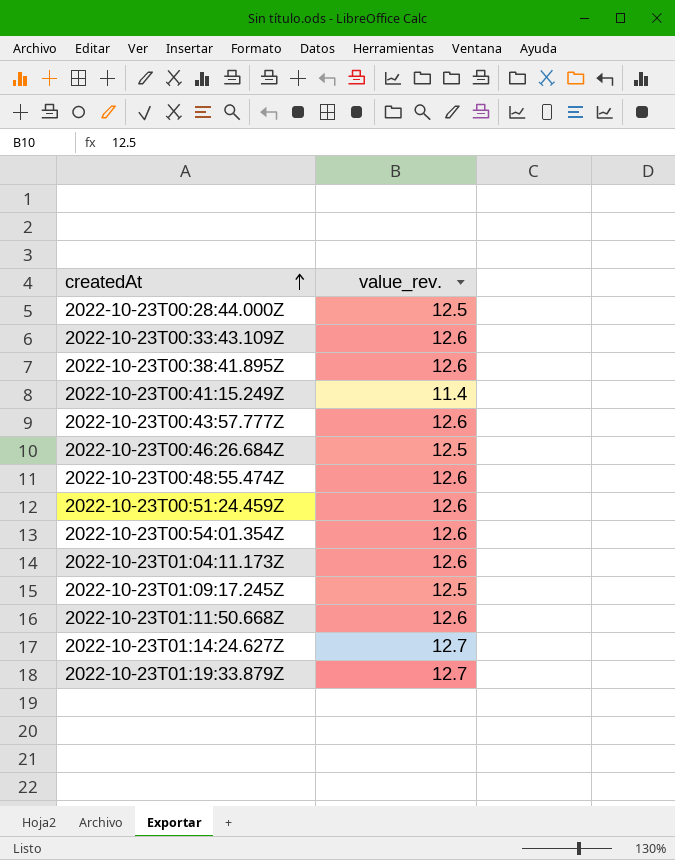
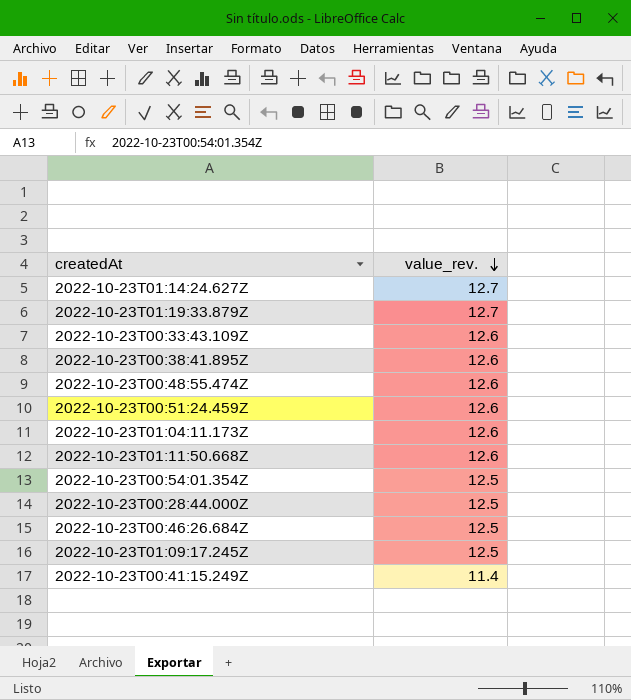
row order: createdAt ascending -> value_rev. descending
row 2022-10-23T00:43:57.777Z: 12.6 -> none
2022-10-23T00:54:01.354Z | value_rev.: 12.6 -> 12.5

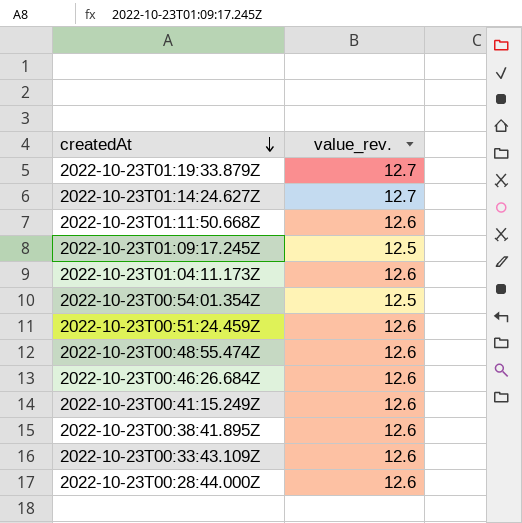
row order: value_rev. descending -> createdAt descending
2022-10-23T00:46:26.684Z | value_rev.: 12.5 -> 12.6
2022-10-23T00:41:15.249Z | value_rev.: 11.4 -> 12.6
2022-10-23T00:28:44.000Z | value_rev.: 12.5 -> 12.6

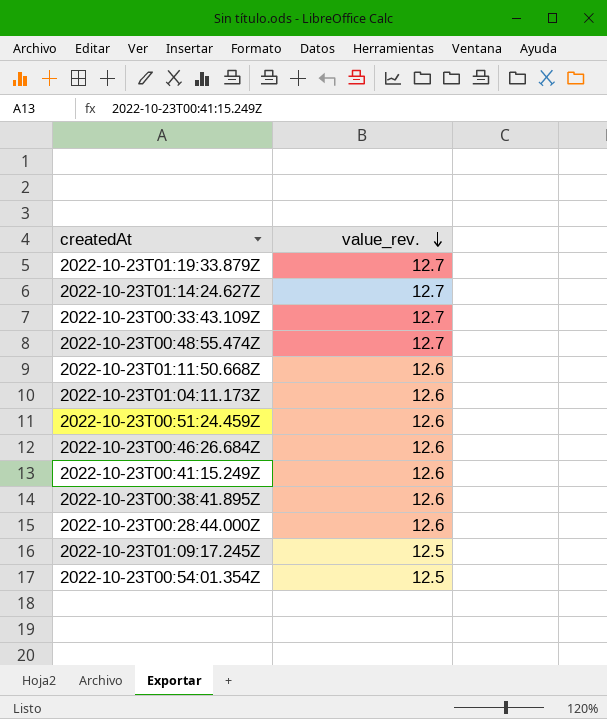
row order: createdAt descending -> value_rev. descending
2022-10-23T00:33:43.109Z | value_rev.: 12.6 -> 12.7
2022-10-23T00:48:55.474Z | value_rev.: 12.6 -> 12.7

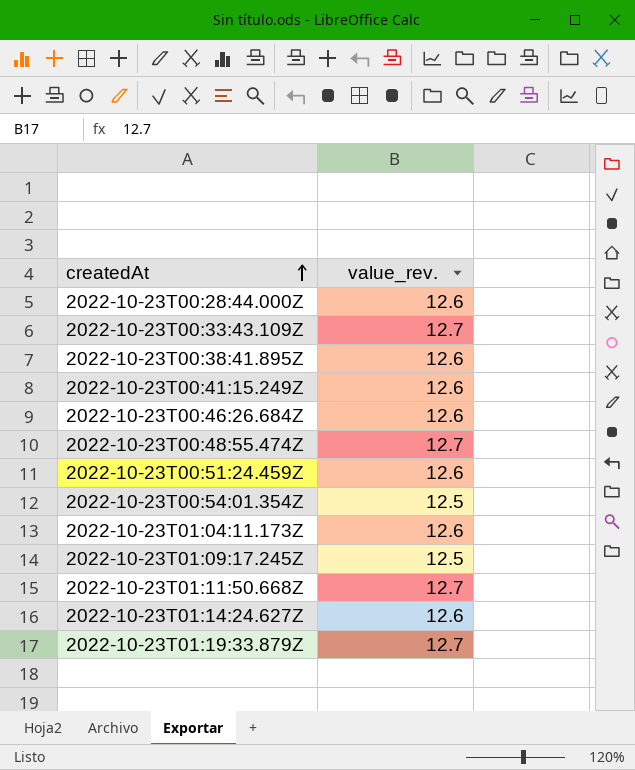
row order: value_rev. descending -> createdAt ascending
2022-10-23T01:11:50.668Z | value_rev.: 12.6 -> 12.7
2022-10-23T01:14:24.627Z | value_rev.: 12.7 -> 12.6

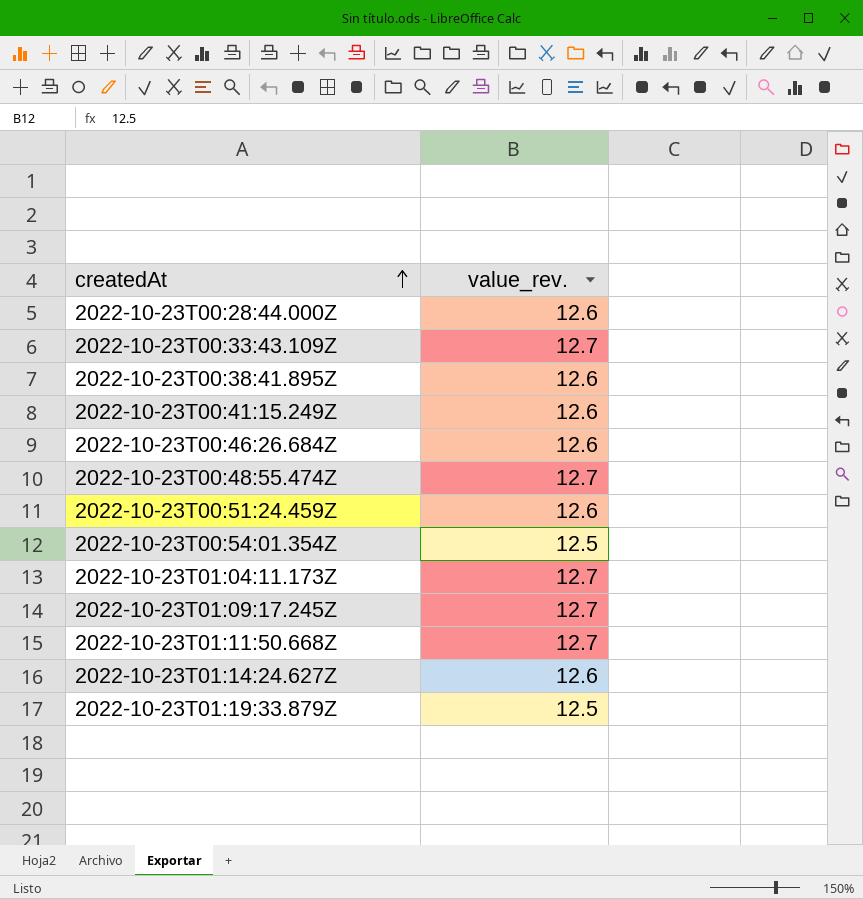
2022-10-23T01:04:11.173Z | value_rev.: 12.6 -> 12.7
2022-10-23T01:09:17.245Z | value_rev.: 12.5 -> 12.7
2022-10-23T01:19:33.879Z | value_rev.: 12.7 -> 12.5

